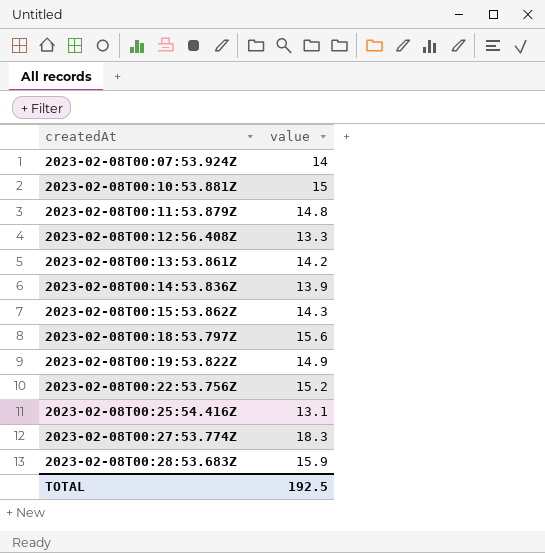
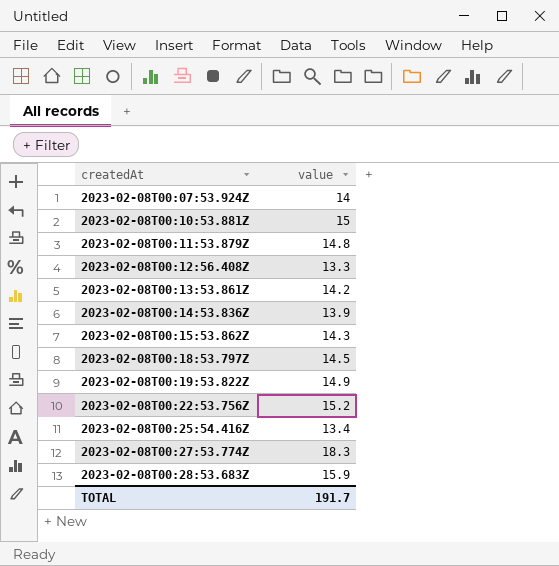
2023-02-08T00:18:53.797Z | value: 15.6 -> 14.5
2023-02-08T00:25:54.416Z | value: 13.1 -> 13.4
TOTAL | value: 192.5 -> 191.7

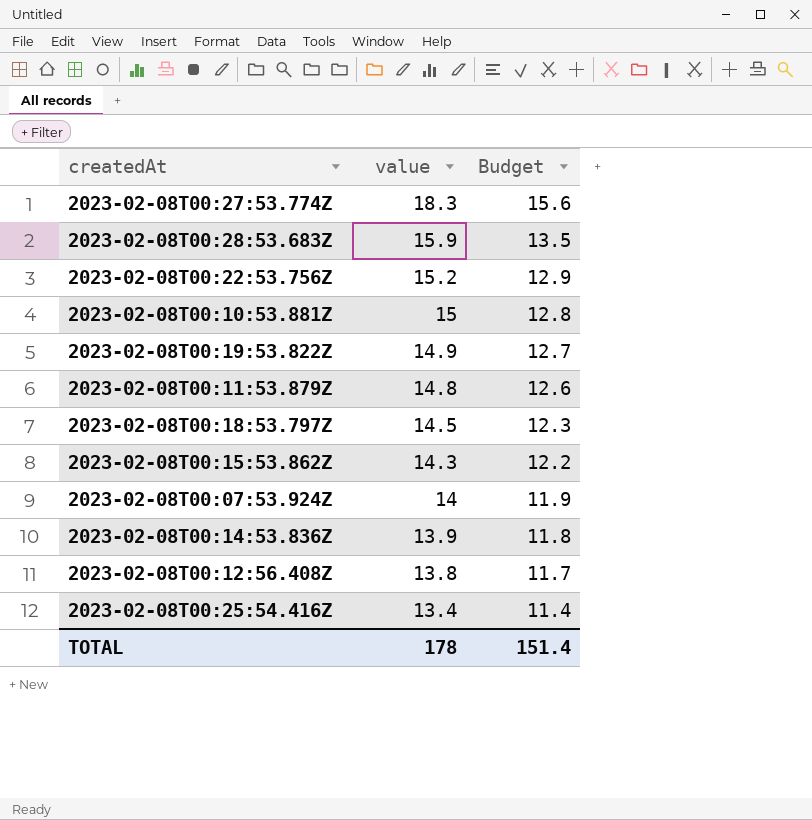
row order: createdAt ascending -> value descending
column Budget | formula: none -> [value] * 0.85
row 2023-02-08T00:13:53.861Z: 14.2 -> none
2023-02-08T00:12:56.408Z | value: 13.3 -> 13.8
TOTAL | value: 191.7 -> 178

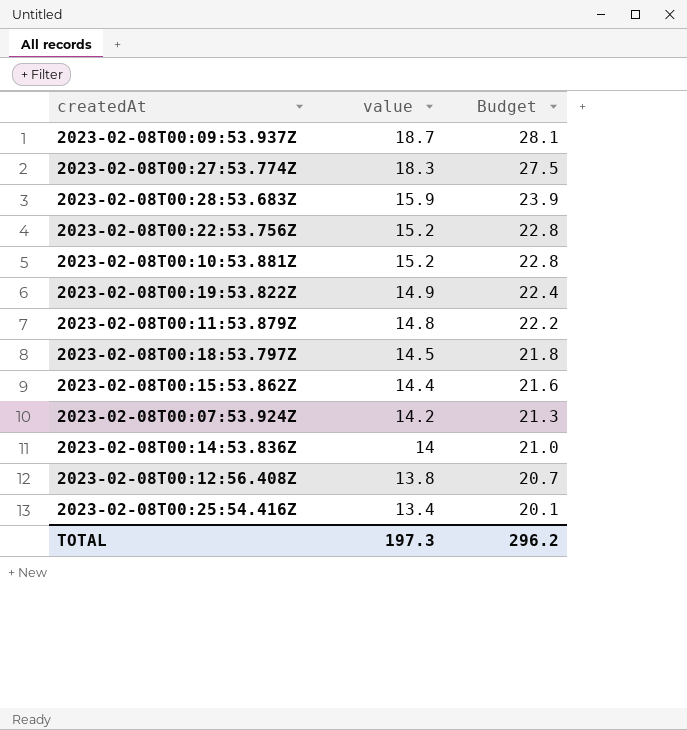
column Budget | formula: [value] * 0.85 -> [value] * 1.5
row 2023-02-08T00:09:53.937Z: none -> 18.7 | 28.1
2023-02-08T00:10:53.881Z | value: 15 -> 15.2
2023-02-08T00:15:53.862Z | value: 14.3 -> 14.4
2023-02-08T00:07:53.924Z | value: 14 -> 14.2
2023-02-08T00:14:53.836Z | value: 13.9 -> 14
TOTAL | value: 178 -> 197.3
TOTAL | Budget: 151.4 -> 296.2

